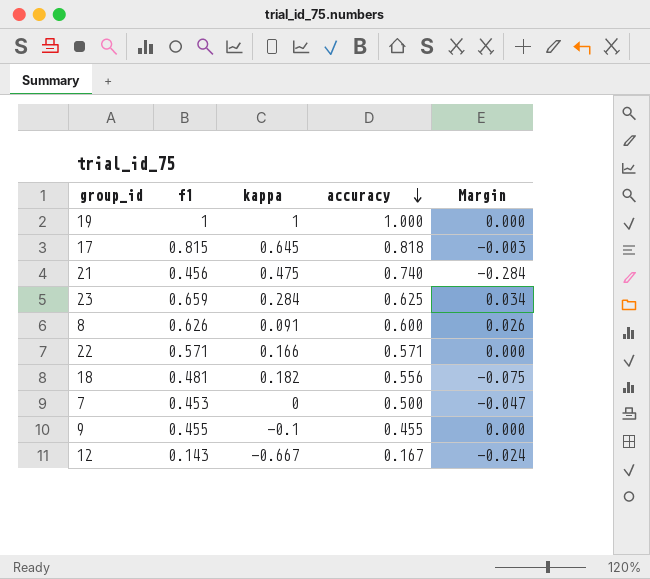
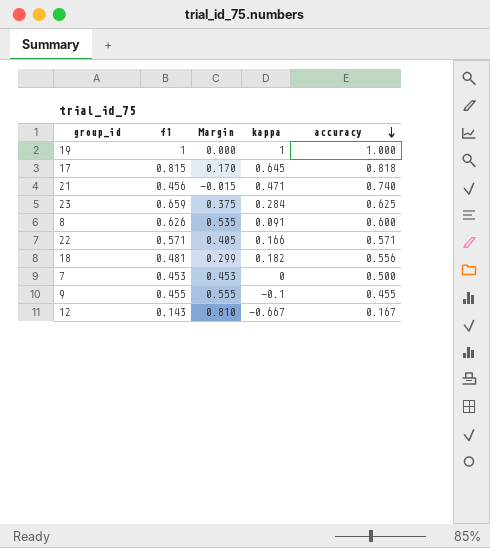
column Margin | formula: [f1] - [accuracy] -> [f1] - [kappa]
column Margin | position: 5 -> 3
21 | kappa: 0.475 -> 0.471

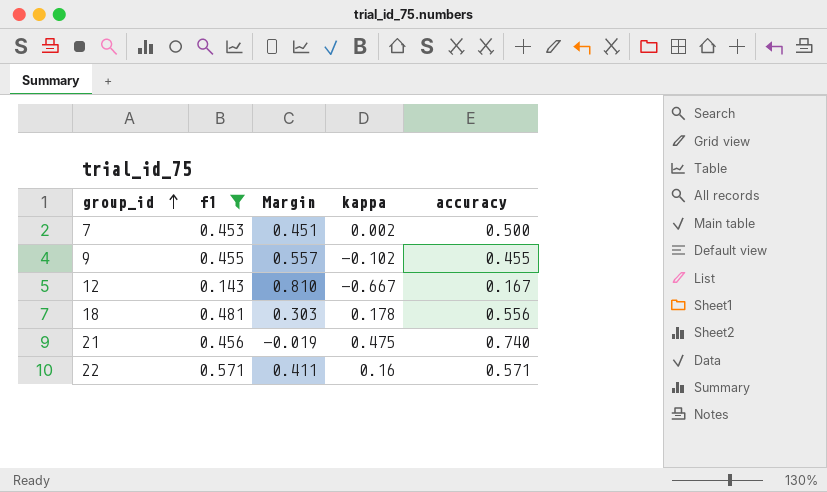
filter: none -> f1 <= 0.571
row order: accuracy descending -> group_id ascending
7 | Margin: 0.453 -> 0.451
7 | kappa: 0 -> 0.002
9 | Margin: 0.555 -> 0.557
9 | kappa: -0.1 -> -0.102
18 | Margin: 0.299 -> 0.303
18 | kappa: 0.182 -> 0.178
21 | Margin: -0.015 -> -0.019
21 | kappa: 0.471 -> 0.475
22 | Margin: 0.405 -> 0.411
22 | kappa: 0.166 -> 0.16

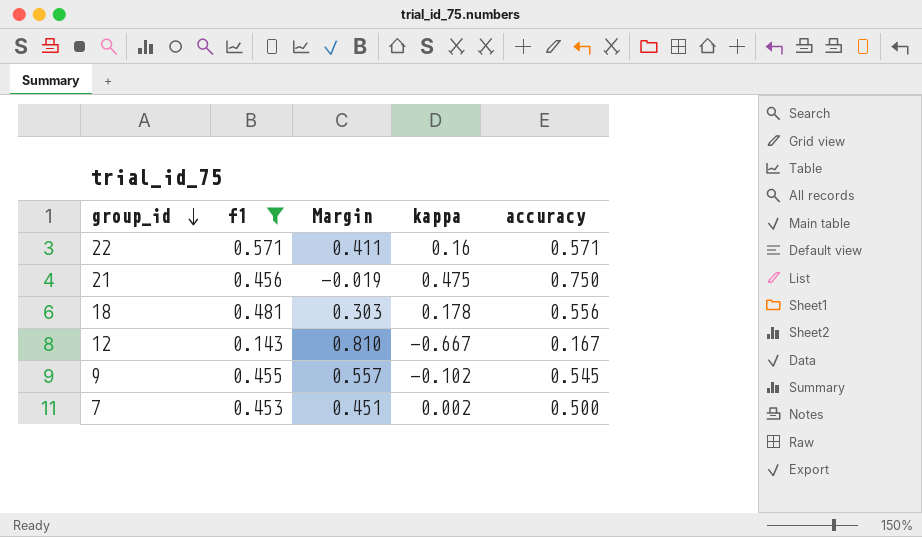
row order: group_id ascending -> group_id descending
21 | accuracy: 0.740 -> 0.750
9 | accuracy: 0.455 -> 0.545

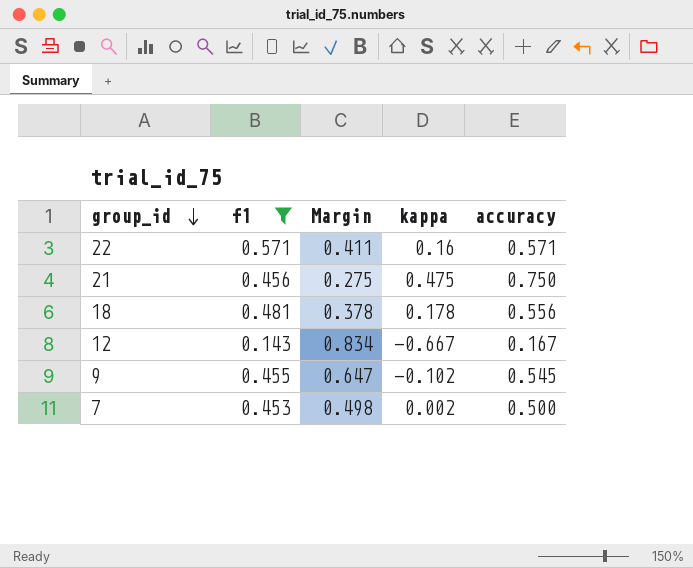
column Margin | formula: [f1] - [kappa] -> [accuracy] - [kappa]

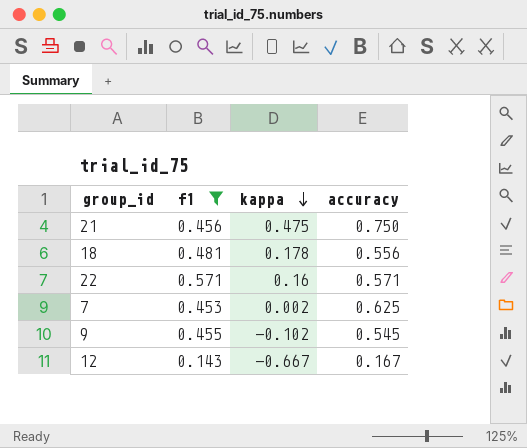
row order: group_id descending -> kappa descending
column Margin | formula: [accuracy] - [kappa] -> none
7 | accuracy: 0.500 -> 0.625

